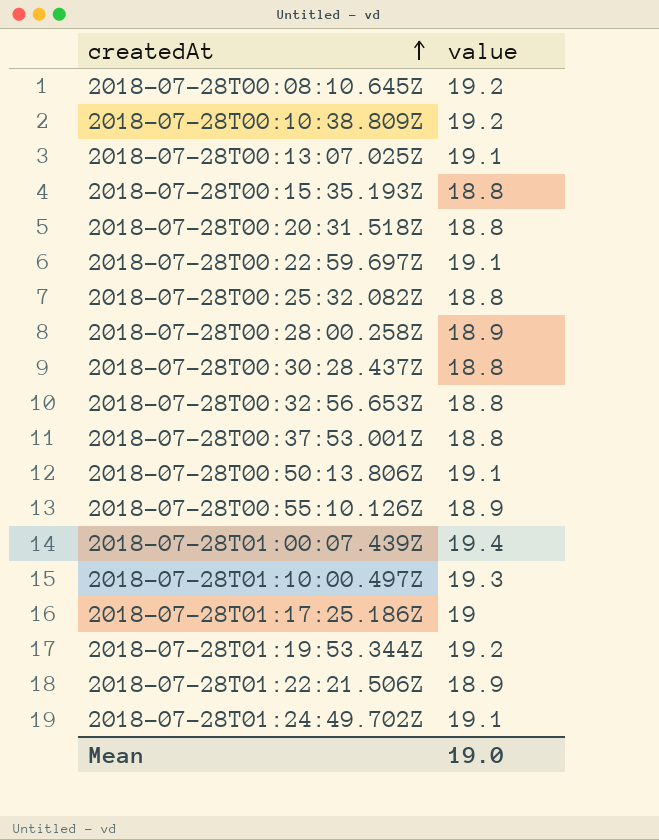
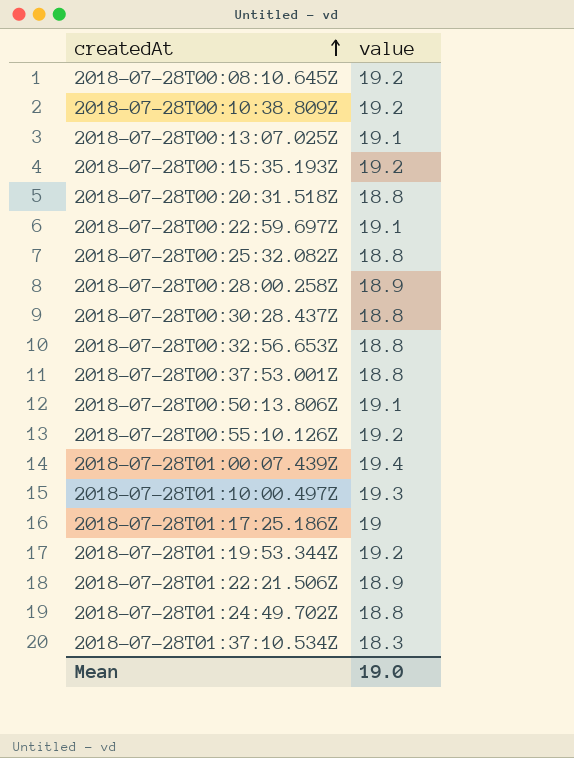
2018-07-28T00:15:35.193Z | value: 18.8 -> 19.2
2018-07-28T00:55:10.126Z | value: 18.9 -> 19.2
2018-07-28T01:24:49.702Z | value: 19.1 -> 18.8
row 2018-07-28T01:37:10.534Z: none -> 18.3

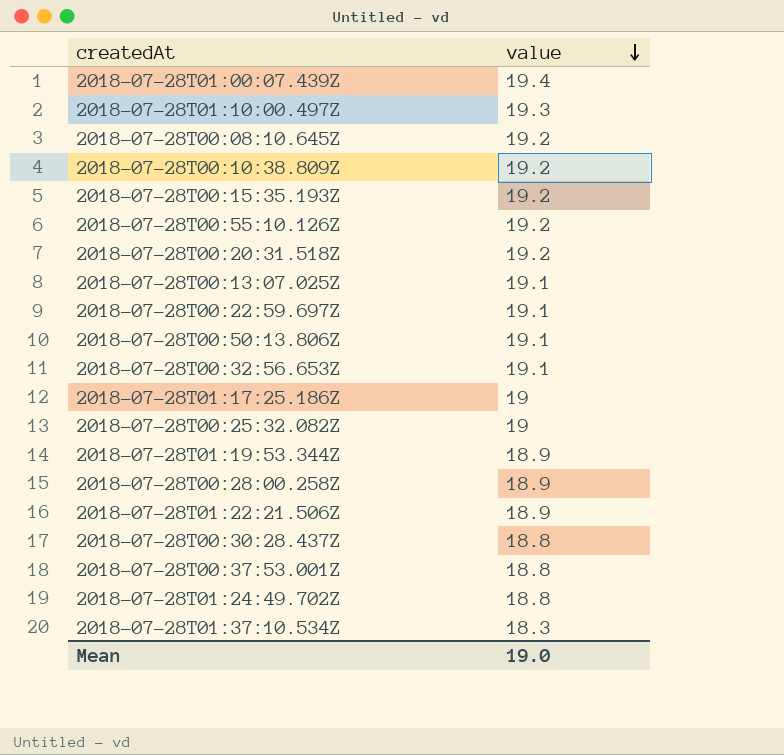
row order: createdAt ascending -> value descending
2018-07-28T00:20:31.518Z | value: 18.8 -> 19.2
2018-07-28T00:32:56.653Z | value: 18.8 -> 19.1
2018-07-28T00:25:32.082Z | value: 18.8 -> 19
2018-07-28T01:19:53.344Z | value: 19.2 -> 18.9

